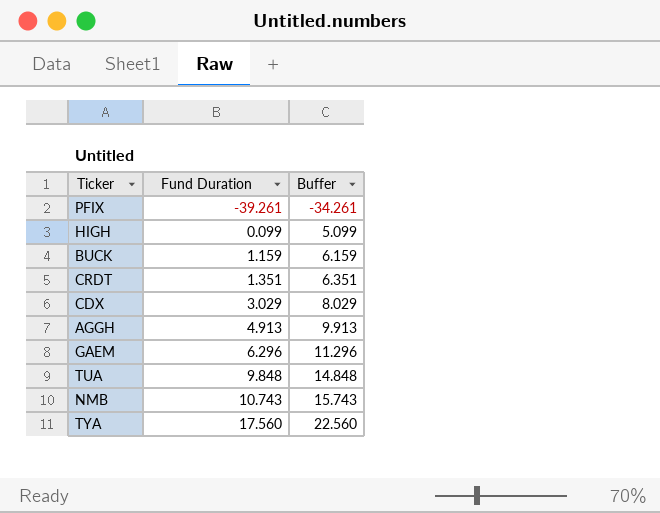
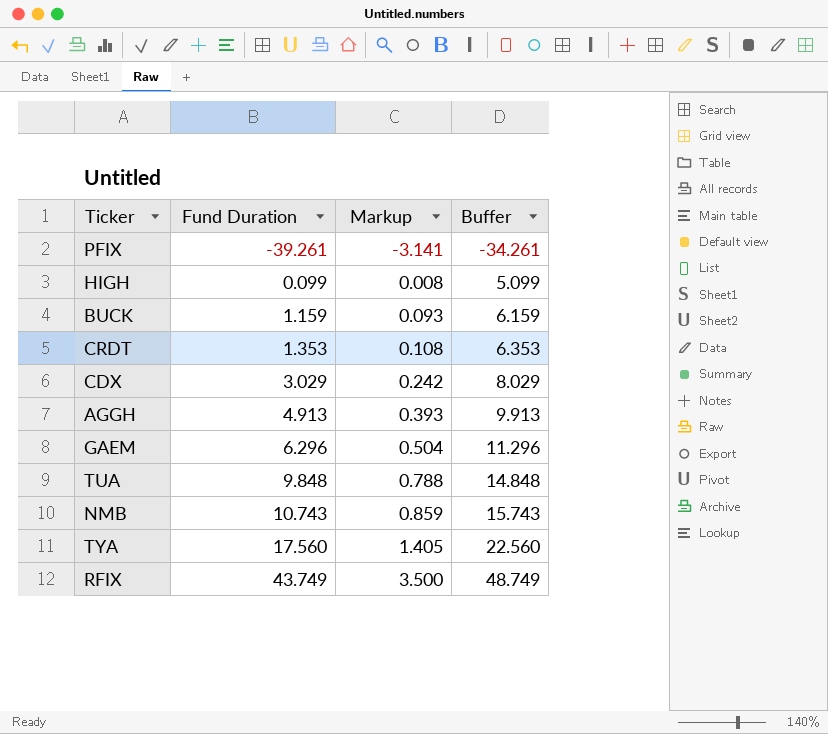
column Markup | formula: none -> [Fund Duration] * 0.08
CRDT | Fund Duration: 1.351 -> 1.353
CRDT | Buffer: 6.351 -> 6.353
row RFIX: none -> 43.749 | 3.500 | 48.749

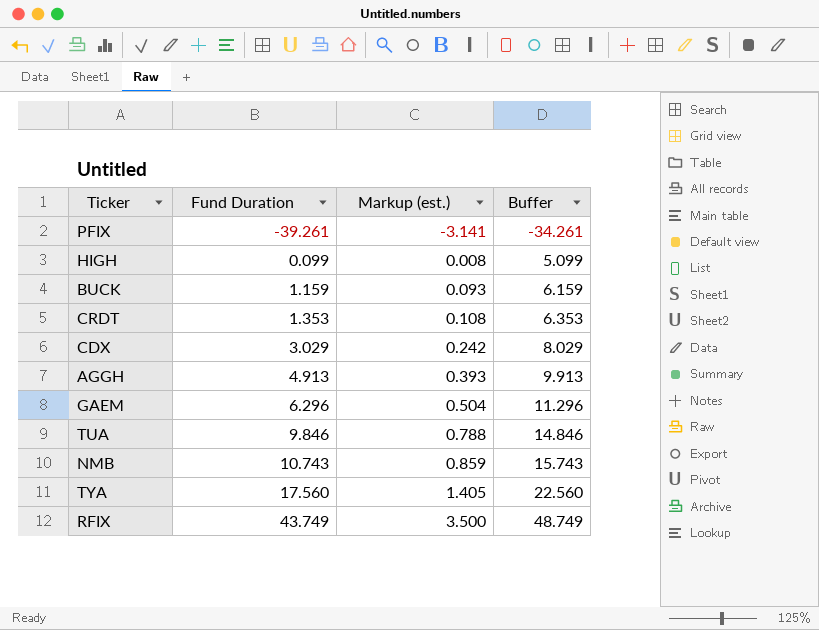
column name: Markup -> Markup (est.)
TUA | Fund Duration: 9.848 -> 9.846
TUA | Buffer: 14.848 -> 14.846

